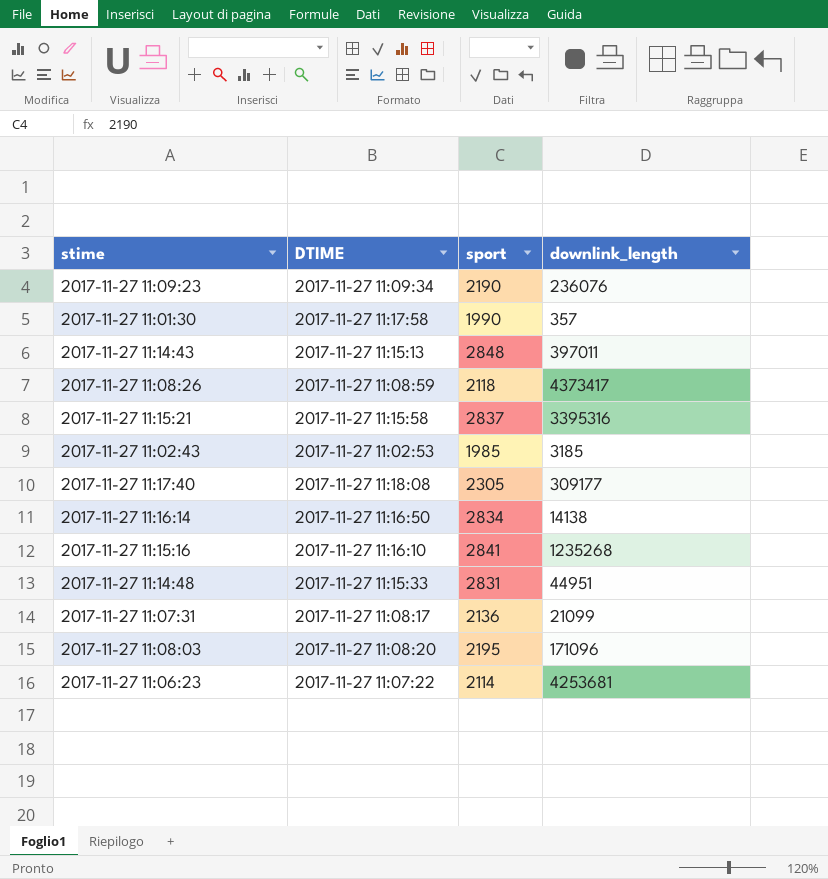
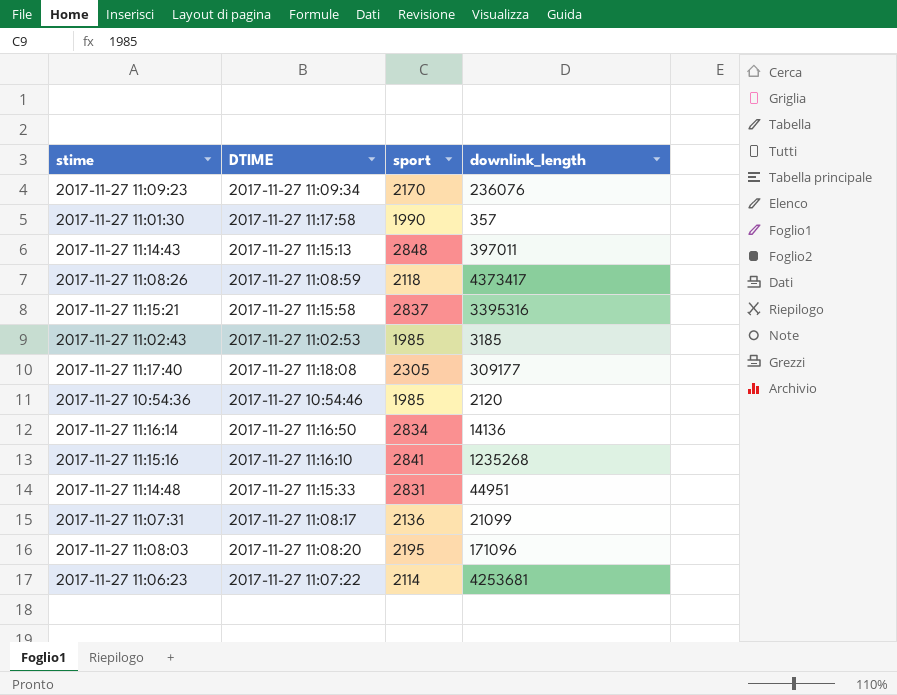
2017-11-27 11:09:23 | sport: 2190 -> 2170
row 2017-11-27 10:54:36: none -> 2017-11-27 10:54:46 | 1985 | 2120
2017-11-27 11:16:14 | downlink_length: 14138 -> 14136

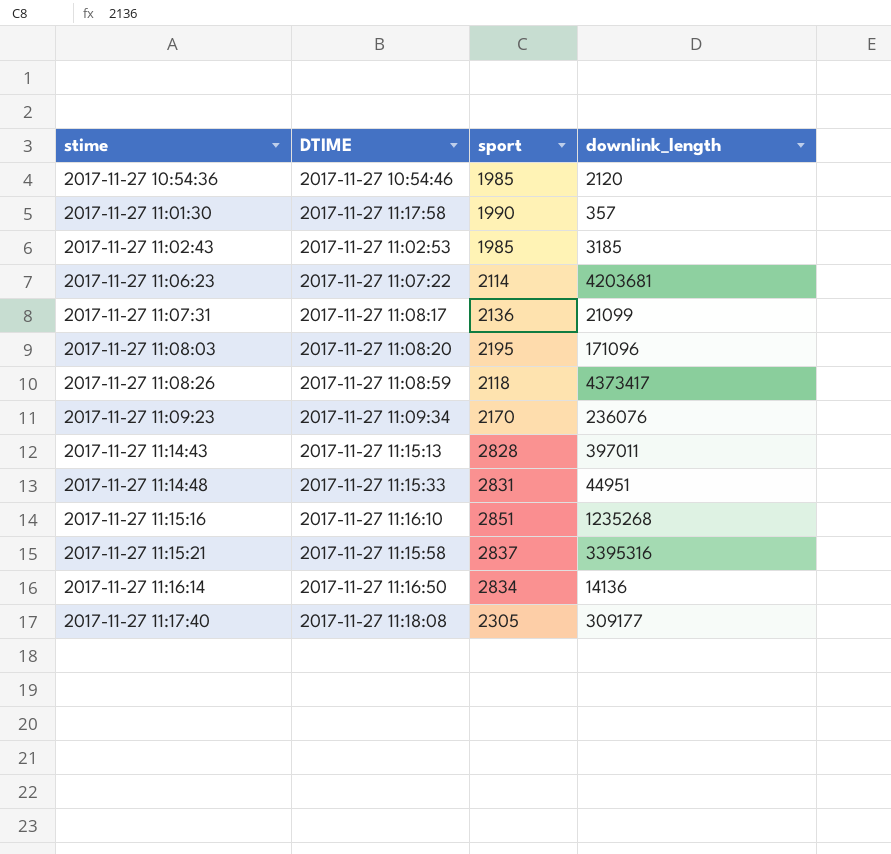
row order: none -> stime ascending
2017-11-27 11:06:23 | downlink_length: 4253681 -> 4203681
2017-11-27 11:14:43 | sport: 2848 -> 2828
2017-11-27 11:15:16 | sport: 2841 -> 2851

